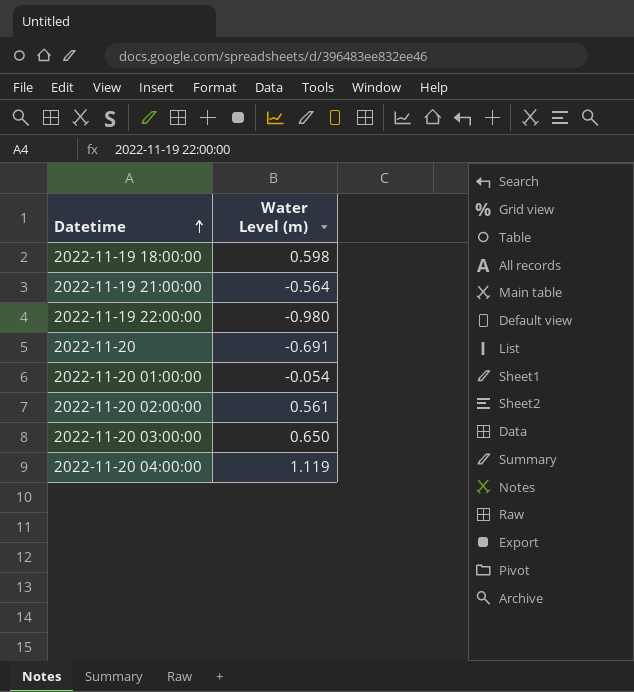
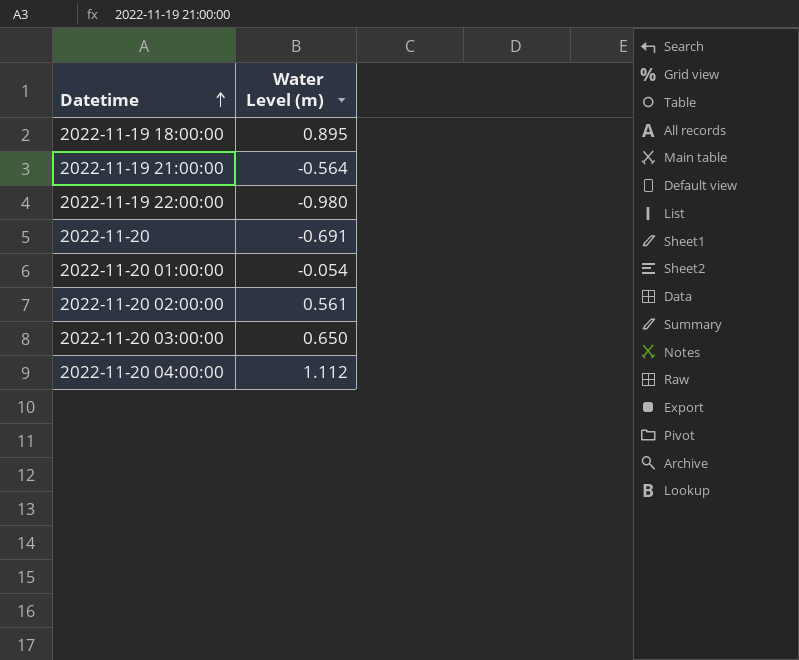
2022-11-19 18:00:00 | Water Level (m): 0.598 -> 0.895
2022-11-20 04:00:00 | Water Level (m): 1.119 -> 1.112

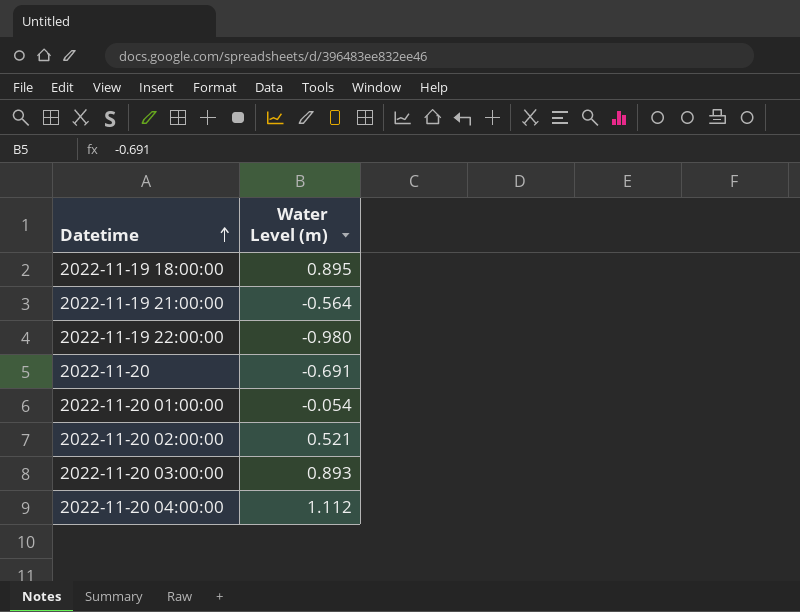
2022-11-20 02:00:00 | Water Level (m): 0.561 -> 0.521
2022-11-20 03:00:00 | Water Level (m): 0.650 -> 0.893

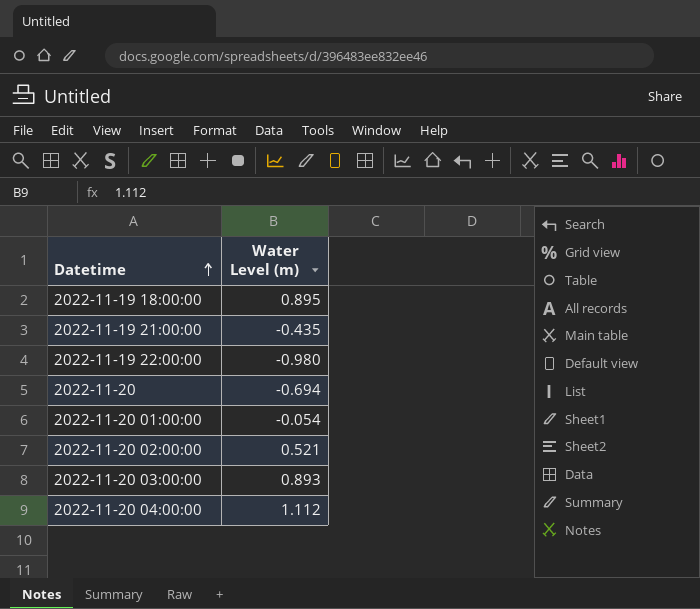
2022-11-19 21:00:00 | Water Level (m): -0.564 -> -0.435
2022-11-20 | Water Level (m): -0.691 -> -0.694

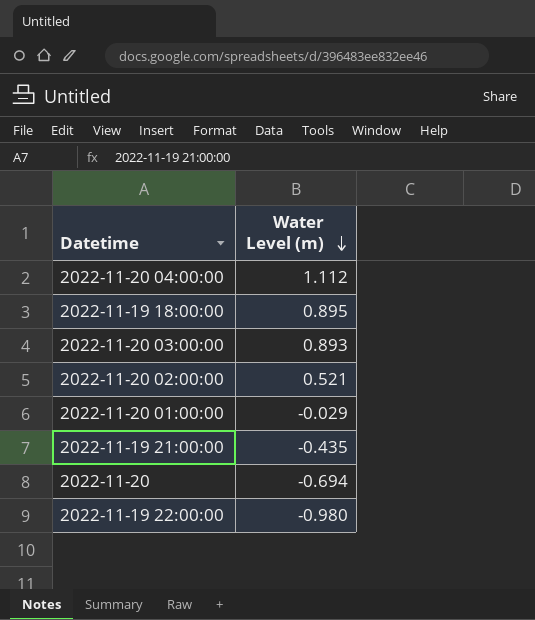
row order: Datetime ascending -> Water Level (m) descending
2022-11-20 01:00:00 | Water Level (m): -0.054 -> -0.029

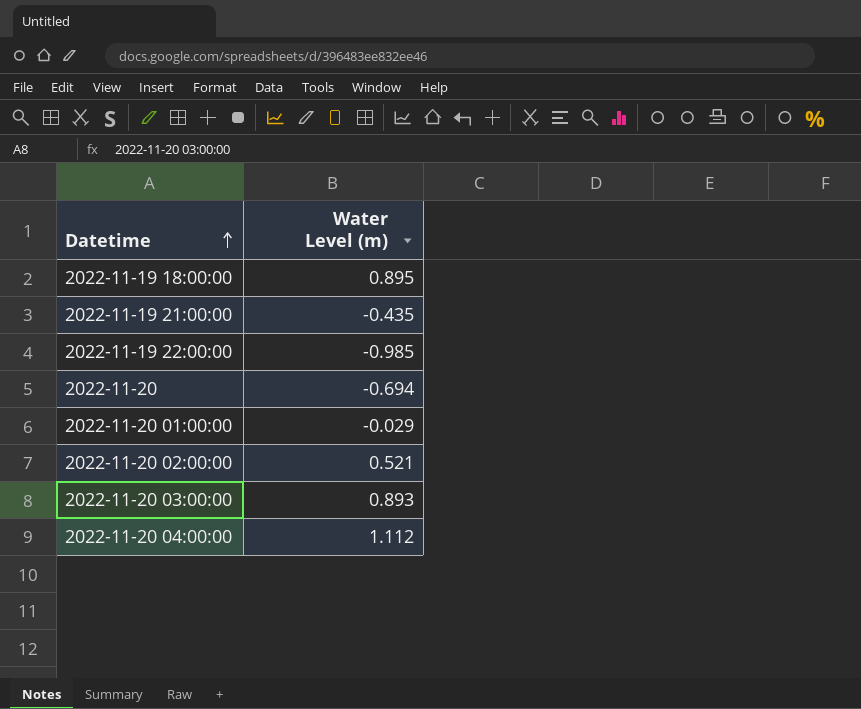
row order: Water Level (m) descending -> Datetime ascending
2022-11-19 22:00:00 | Water Level (m): -0.980 -> -0.985

